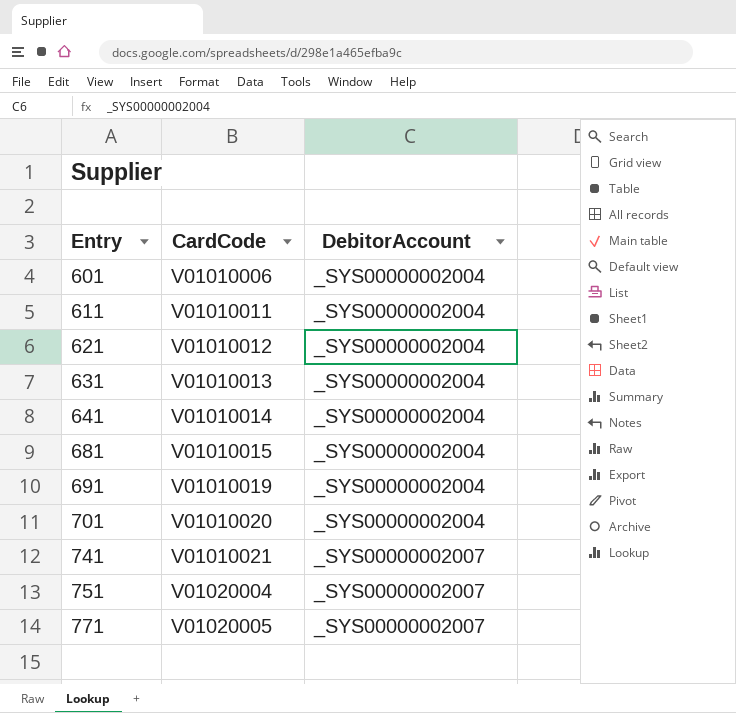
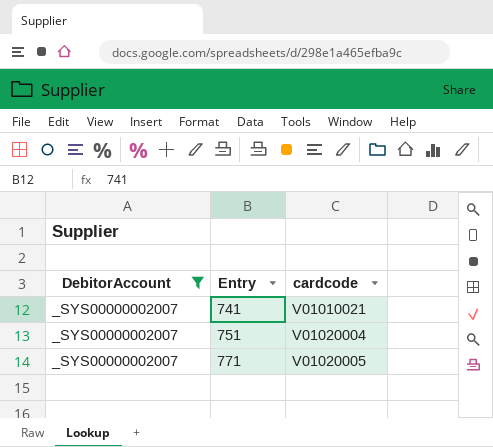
filter: none -> DebitorAccount = _SYS00000002007
column DebitorAccount | position: 3 -> 1
column name: CardCode -> cardcode

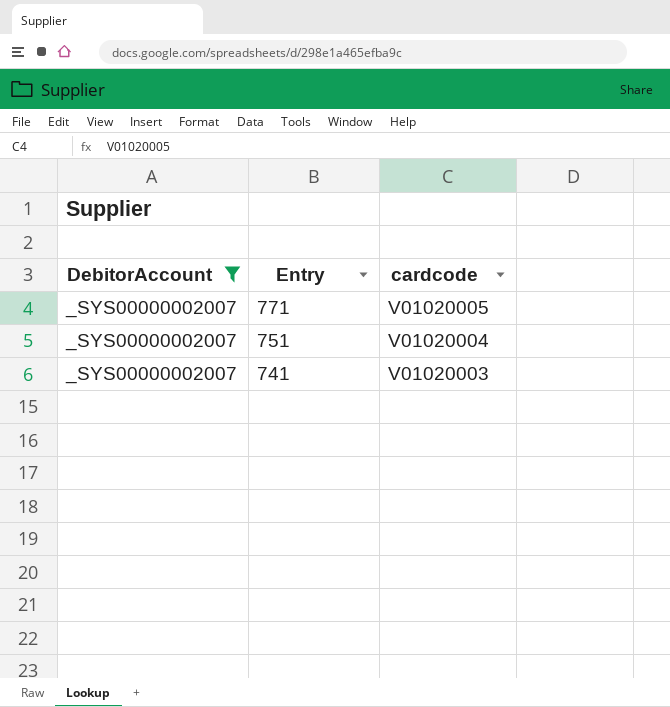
row order: Entry ascending -> Entry descending
741 | cardcode: V01010021 -> V01020003

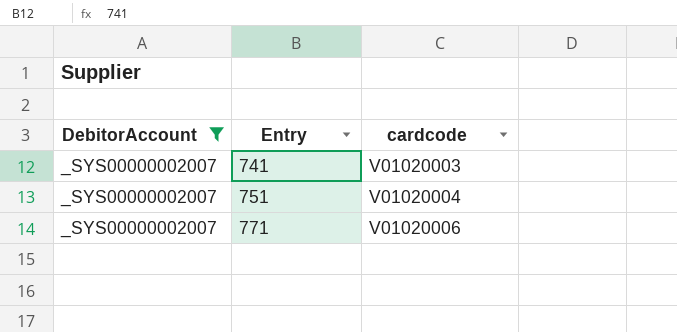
row order: Entry descending -> Entry ascending
771 | cardcode: V01020005 -> V01020006

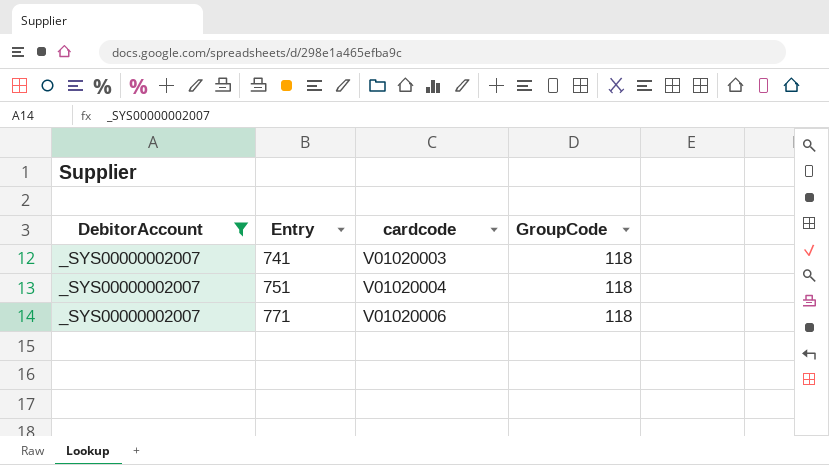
column GroupCode | position: none -> 4

